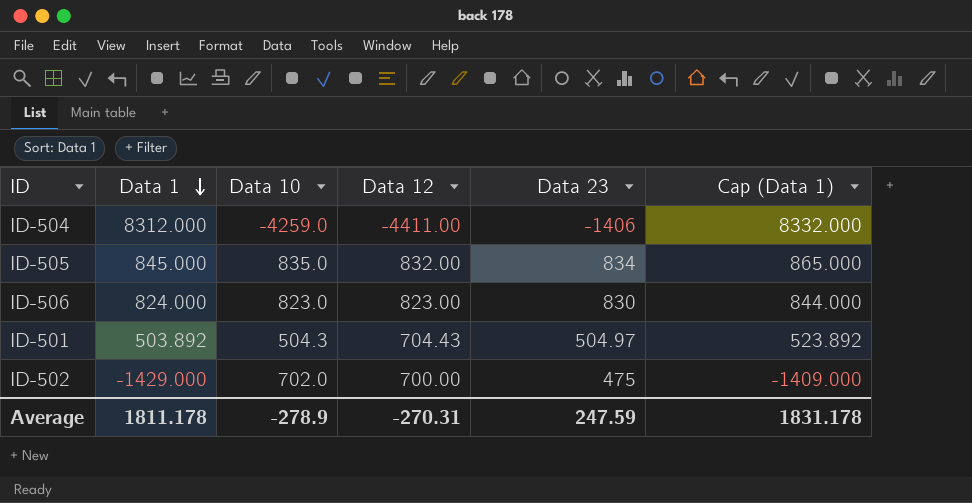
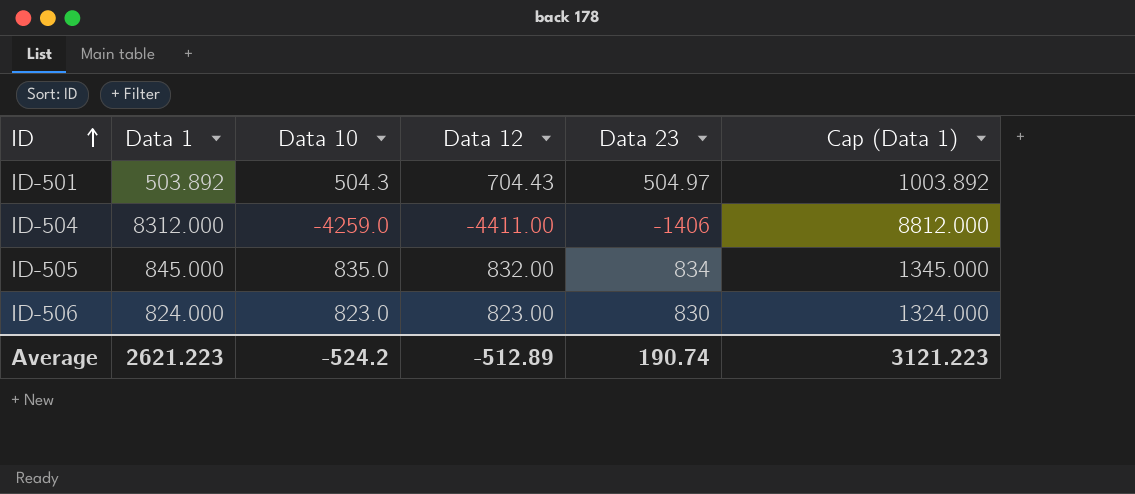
row order: Data 1 descending -> ID ascending
column Cap (Data 1) | formula: [Data 1] + 20 -> [Data 1] + 500
row ID-502: -1429.000 | 702.0 | 700.00 | 475 | -1409.000 -> none
Average | Data 1: 1811.178 -> 2621.223
Average | Data 10: -278.9 -> -524.2
Average | Data 12: -270.31 -> -512.89
Average | Data 23: 247.59 -> 190.74
Average | Cap (Data 1): 1831.178 -> 3121.223

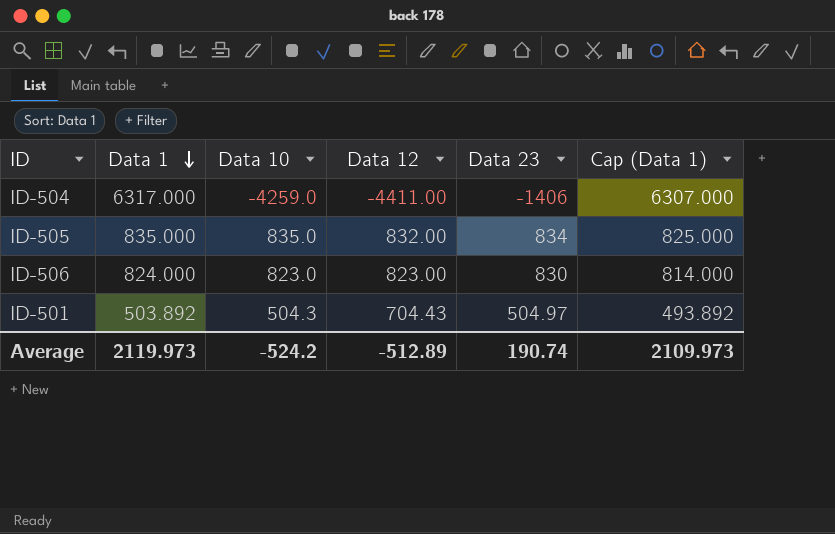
row order: ID ascending -> Data 1 descending
column Cap (Data 1) | formula: [Data 1] + 500 -> [Data 1] - 10
ID-504 | Data 1: 8312.000 -> 6317.000
ID-505 | Data 1: 845.000 -> 835.000
Average | Data 1: 2621.223 -> 2119.973
Average | Cap (Data 1): 3121.223 -> 2109.973

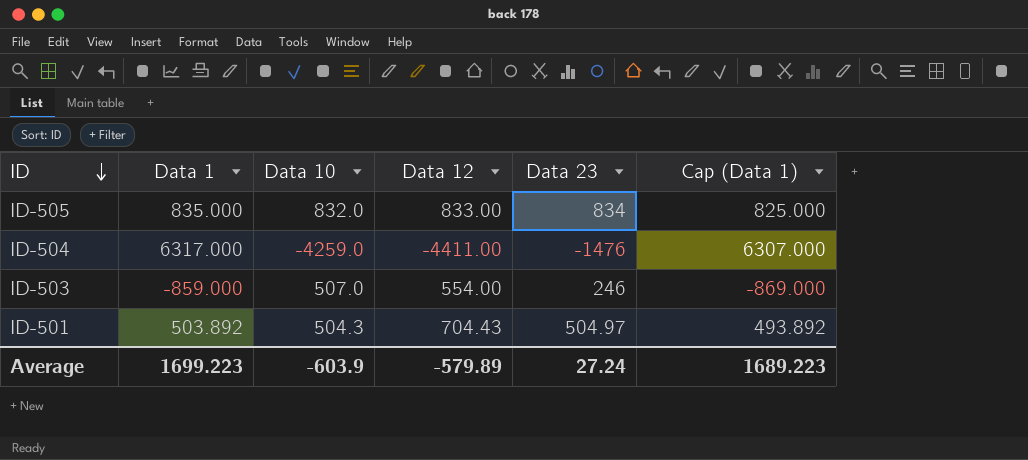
row order: Data 1 descending -> ID descending
row ID-506: 824.000 | 823.0 | 823.00 | 830 | 814.000 -> none
ID-505 | Data 10: 835.0 -> 832.0
ID-505 | Data 12: 832.00 -> 833.00
ID-504 | Data 23: -1406 -> -1476
row ID-503: none -> -859.000 | 507.0 | 554.00 | 246 | -869.000
Average | Data 1: 2119.973 -> 1699.223
Average | Data 10: -524.2 -> -603.9
Average | Data 12: -512.89 -> -579.89
Average | Data 23: 190.74 -> 27.24
Average | Cap (Data 1): 2109.973 -> 1689.223

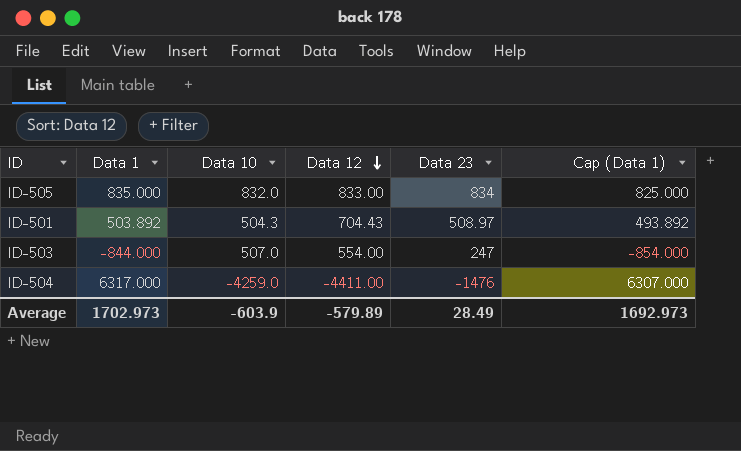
row order: ID descending -> Data 12 descending
ID-501 | Data 23: 504.97 -> 508.97
ID-503 | Data 1: -859.000 -> -844.000
ID-503 | Data 23: 246 -> 247
ID-503 | Cap (Data 1): -869.000 -> -854.000
Average | Data 1: 1699.223 -> 1702.973
Average | Data 23: 27.24 -> 28.49
Average | Cap (Data 1): 1689.223 -> 1692.973

